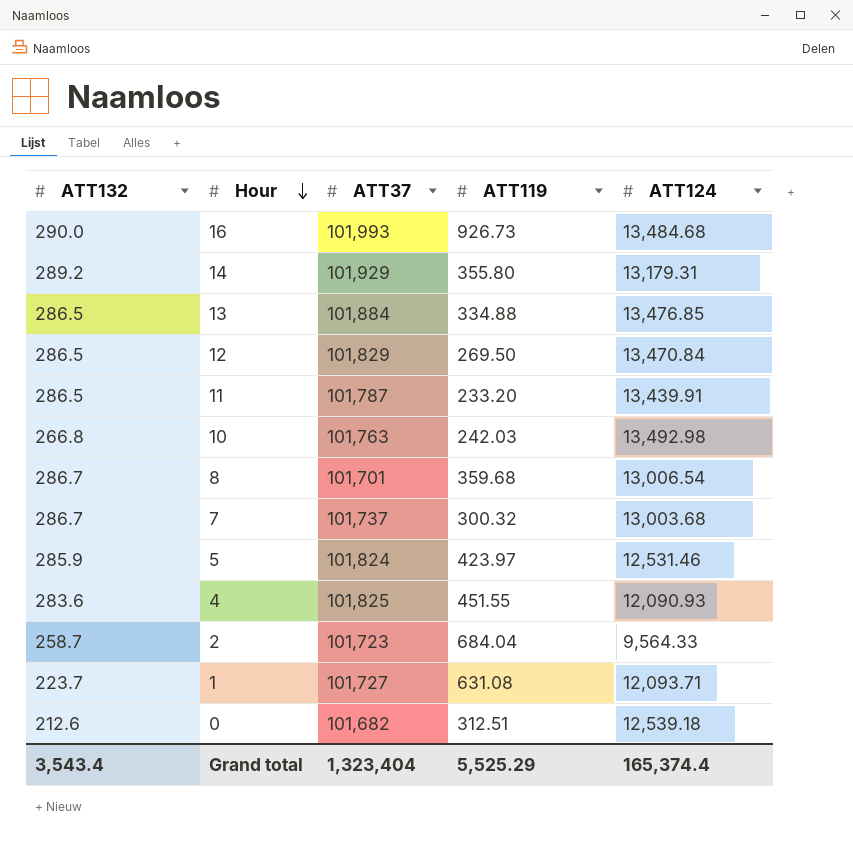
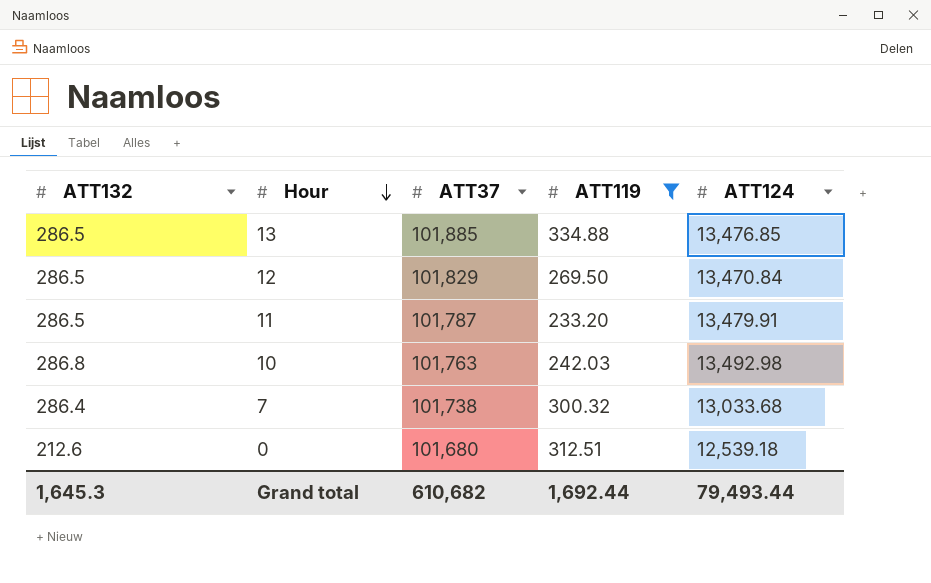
filter: none -> ATT119 <= 334.88
13 | ATT37: 101,884 -> 101,885
11 | ATT124: 13,439.91 -> 13,479.91
10 | ATT132: 266.8 -> 286.8
7 | ATT132: 286.7 -> 286.4
7 | ATT37: 101,737 -> 101,738
7 | ATT124: 13,003.68 -> 13,033.68
0 | ATT37: 101,682 -> 101,680
Grand total | ATT132: 3,543.4 -> 1,645.3
Grand total | ATT37: 1,323,404 -> 610,682
Grand total | ATT119: 5,525.29 -> 1,692.44
Grand total | ATT124: 165,374.4 -> 79,493.44

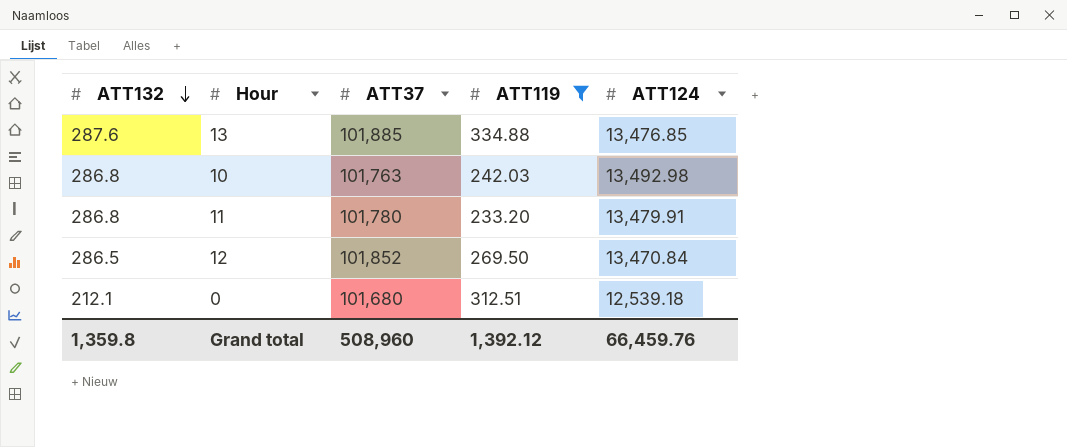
row order: Hour descending -> ATT132 descending
row 7: 286.4 | 101,738 | 300.32 | 13,033.68 -> none
13 | ATT132: 286.5 -> 287.6
11 | ATT132: 286.5 -> 286.8
11 | ATT37: 101,787 -> 101,780
12 | ATT37: 101,829 -> 101,852
0 | ATT132: 212.6 -> 212.1
Grand total | ATT132: 1,645.3 -> 1,359.8
Grand total | ATT37: 610,682 -> 508,960
Grand total | ATT119: 1,692.44 -> 1,392.12
Grand total | ATT124: 79,493.44 -> 66,459.76

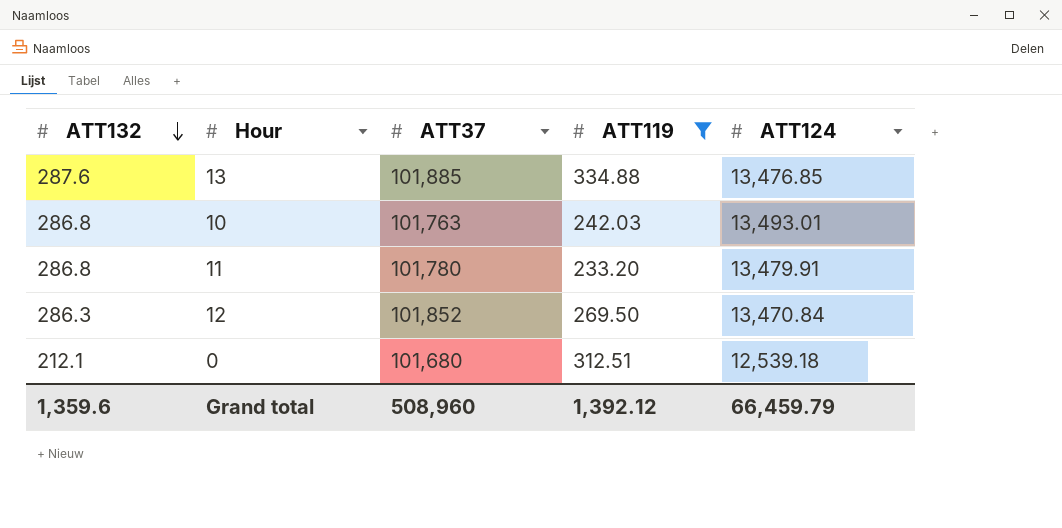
10 | ATT124: 13,492.98 -> 13,493.01
12 | ATT132: 286.5 -> 286.3
Grand total | ATT132: 1,359.8 -> 1,359.6
Grand total | ATT124: 66,459.76 -> 66,459.79

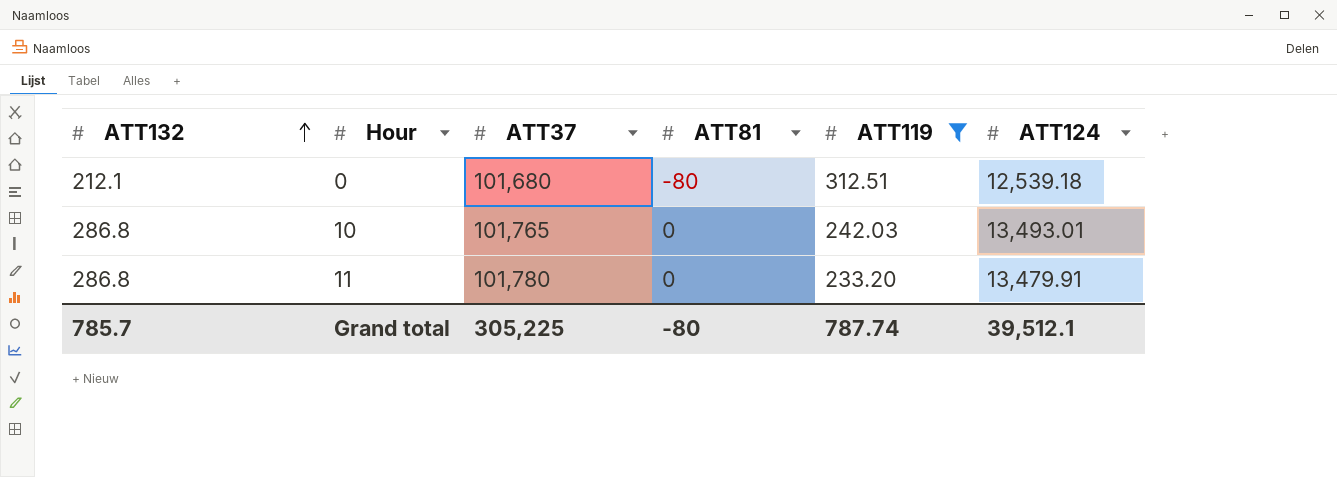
row order: ATT132 descending -> ATT132 ascending
column ATT81 | position: none -> 4
row 13: 287.6 | 101,885 | 334.88 | 13,476.85 -> none
row 12: 286.3 | 101,852 | 269.50 | 13,470.84 -> none
10 | ATT37: 101,763 -> 101,765
Grand total | ATT132: 1,359.6 -> 785.7
Grand total | ATT37: 508,960 -> 305,225
Grand total | ATT119: 1,392.12 -> 787.74
Grand total | ATT124: 66,459.79 -> 39,512.1

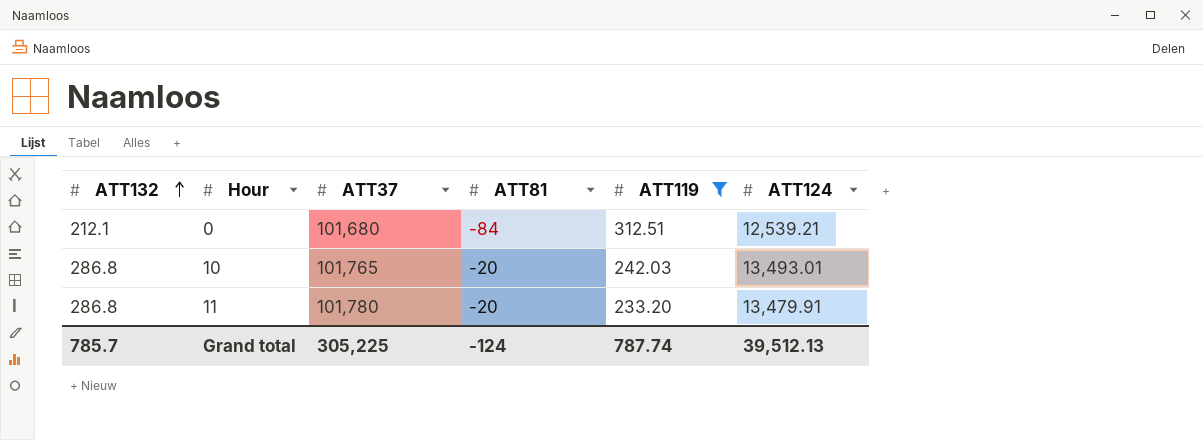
0 | ATT81: -80 -> -84
0 | ATT124: 12,539.18 -> 12,539.21
10 | ATT81: 0 -> -20
11 | ATT81: 0 -> -20
Grand total | ATT81: -80 -> -124
Grand total | ATT124: 39,512.1 -> 39,512.13

